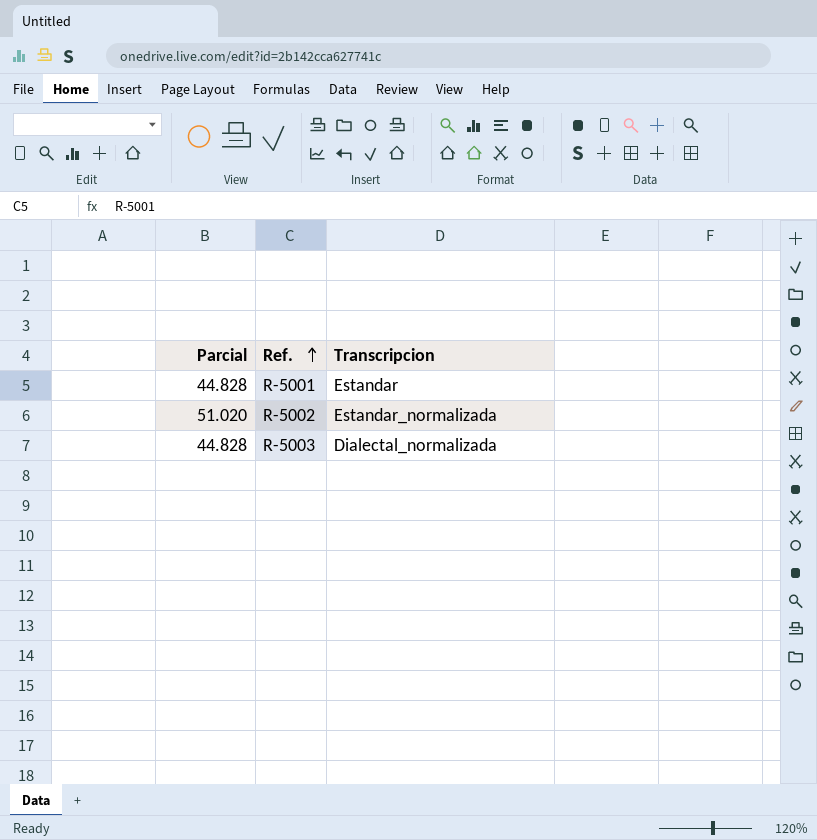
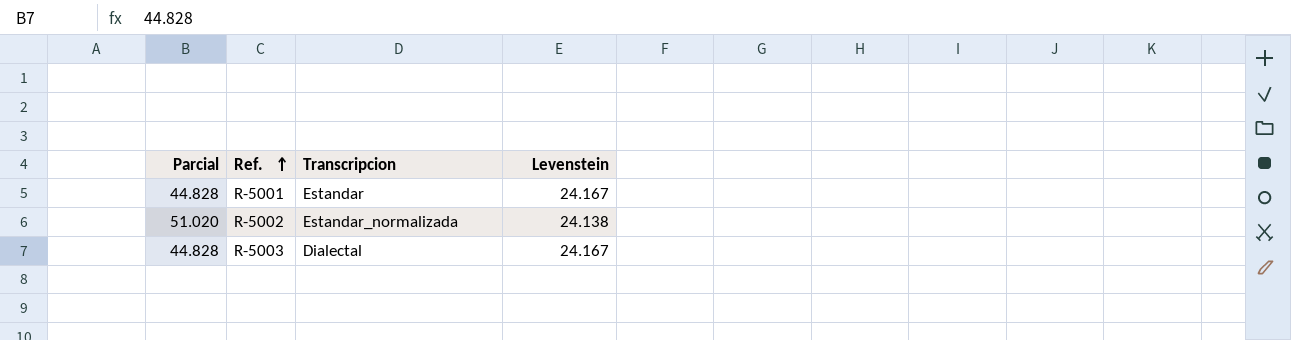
column Levenstein | position: none -> 4
R-5003 | Transcripcion: Dialectal_normalizada -> Dialectal

